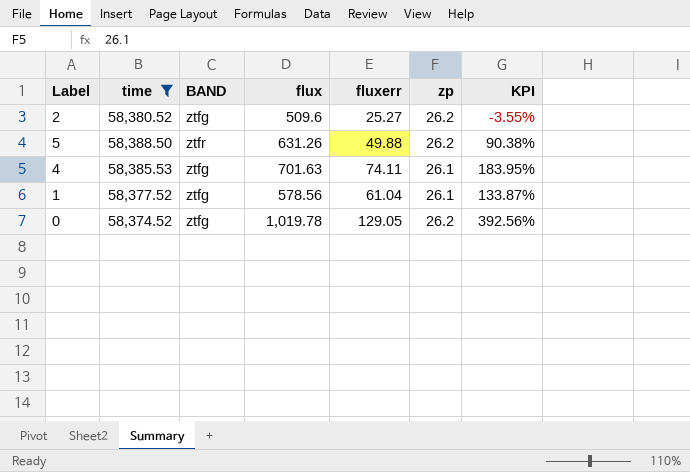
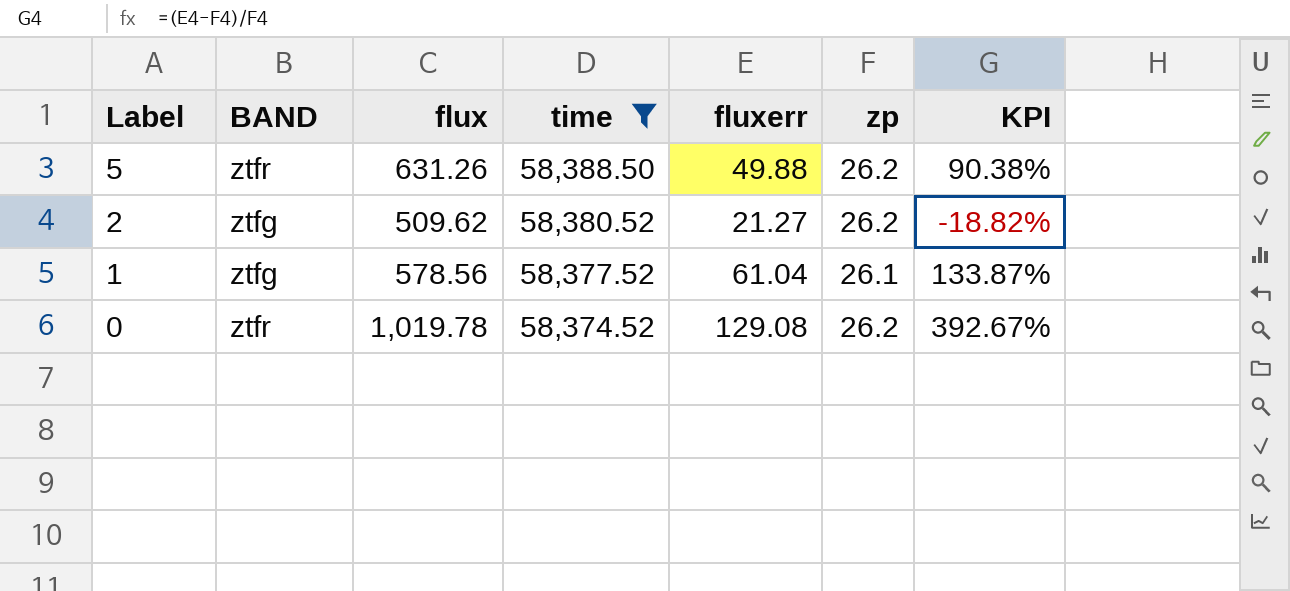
row order: none -> Label descending
column time | position: 2 -> 4
row 4: 58,385.53 | ztfg | 701.63 | 74.11 | 26.1 | 183.95% -> none
2 | flux: 509.6 -> 509.62
2 | fluxerr: 25.27 -> 21.27
2 | KPI: -3.55% -> -18.82%
0 | BAND: ztfg -> ztfr
0 | fluxerr: 129.05 -> 129.08
0 | KPI: 392.56% -> 392.67%

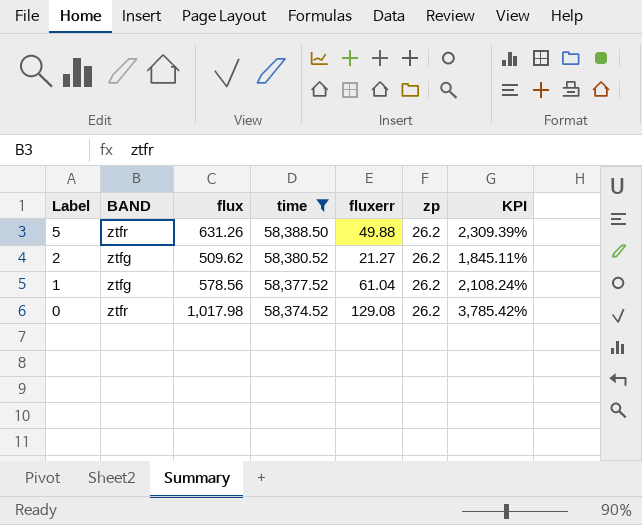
column KPI | formula: ([fluxerr] - [zp]) / [zp] -> ([flux] - [zp]) / [zp]
1 | zp: 26.1 -> 26.2
0 | flux: 1,019.78 -> 1,017.98

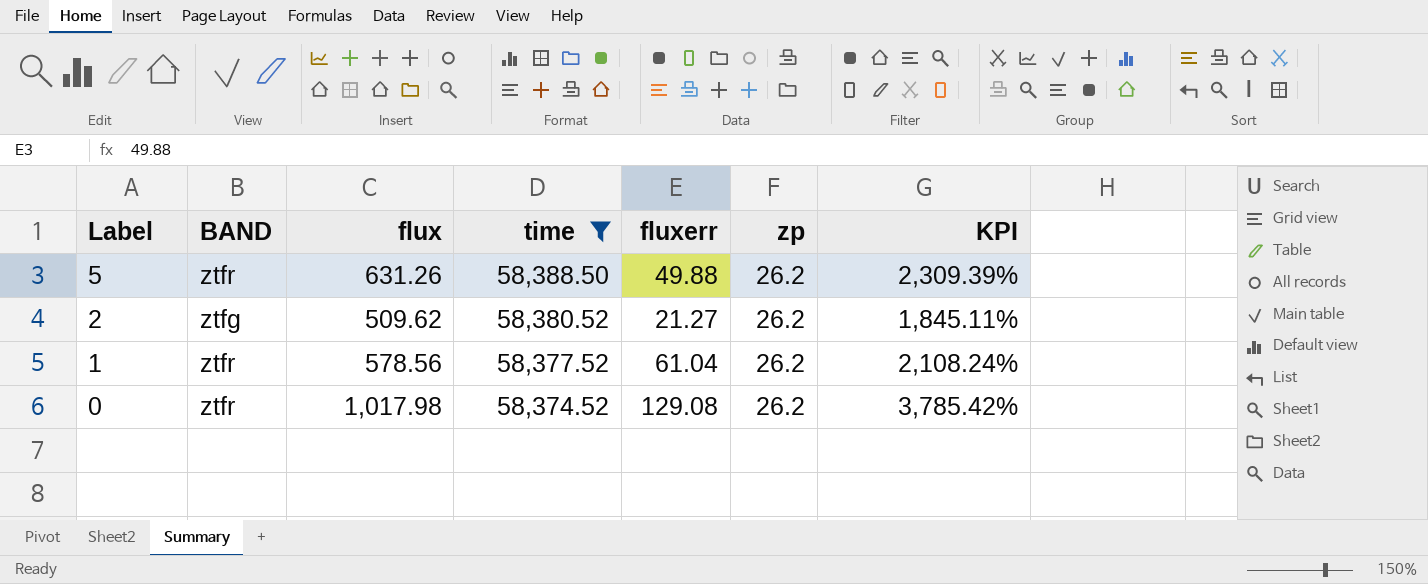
1 | BAND: ztfg -> ztfr

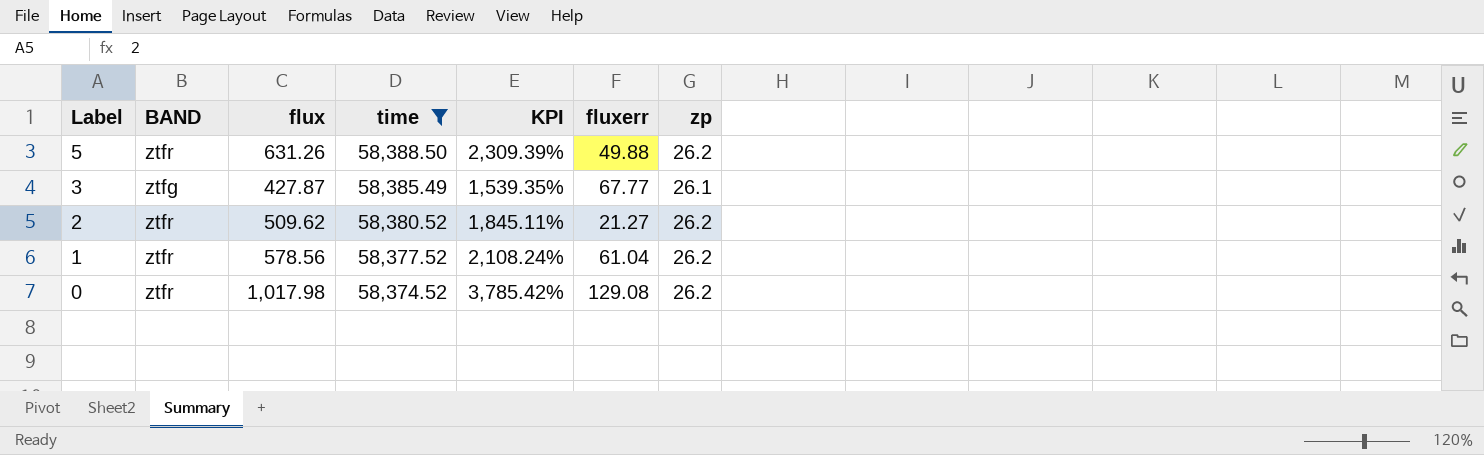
column KPI | position: 7 -> 5
row 3: none -> ztfg | 427.87 | 58,385.49 | 1,539.35% | 67.77 | 26.1
2 | BAND: ztfg -> ztfr

